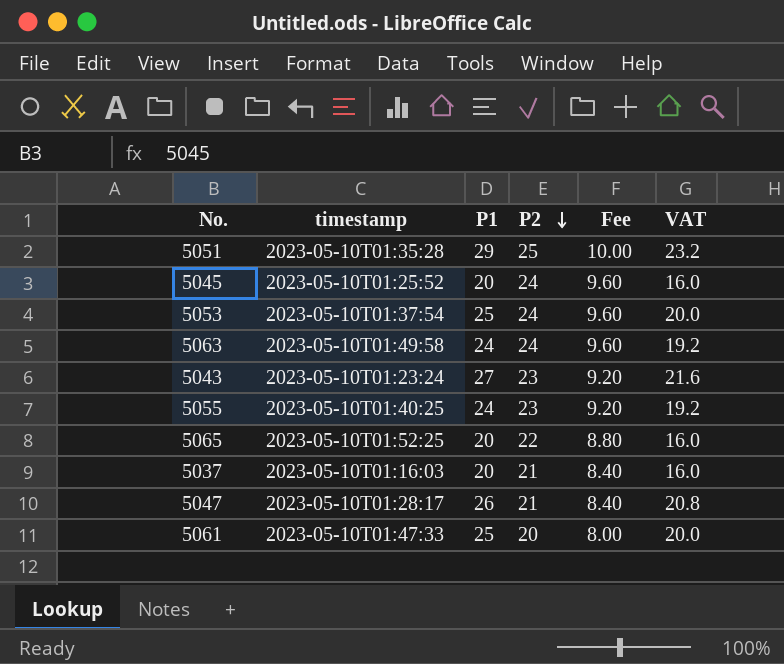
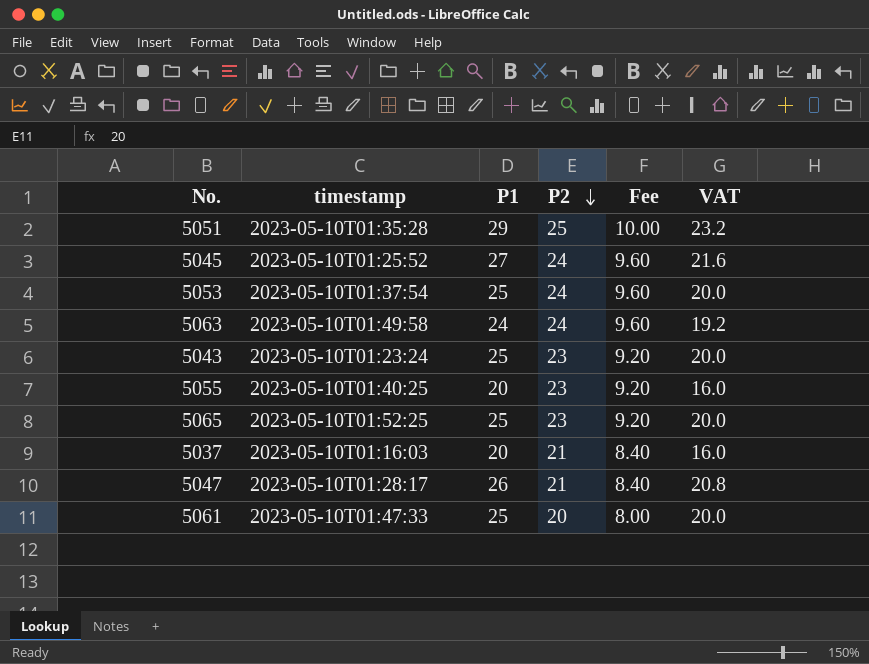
5045 | P1: 20 -> 27
5045 | VAT: 16.0 -> 21.6
5043 | P1: 27 -> 25
5043 | VAT: 21.6 -> 20.0
5055 | P1: 24 -> 20
5055 | VAT: 19.2 -> 16.0
5065 | P1: 20 -> 25
5065 | P2: 22 -> 23
5065 | Fee: 8.80 -> 9.20
5065 | VAT: 16.0 -> 20.0

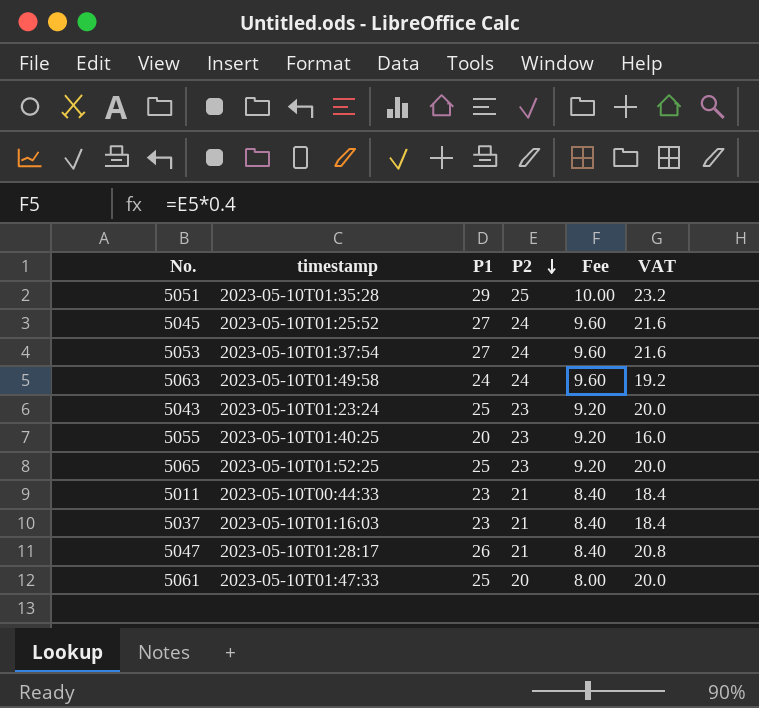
5053 | P1: 25 -> 27
5053 | VAT: 20.0 -> 21.6
row 5011: none -> 2023-05-10T00:44:33 | 23 | 21 | 8.40 | 18.4
5037 | P1: 20 -> 23
5037 | VAT: 16.0 -> 18.4

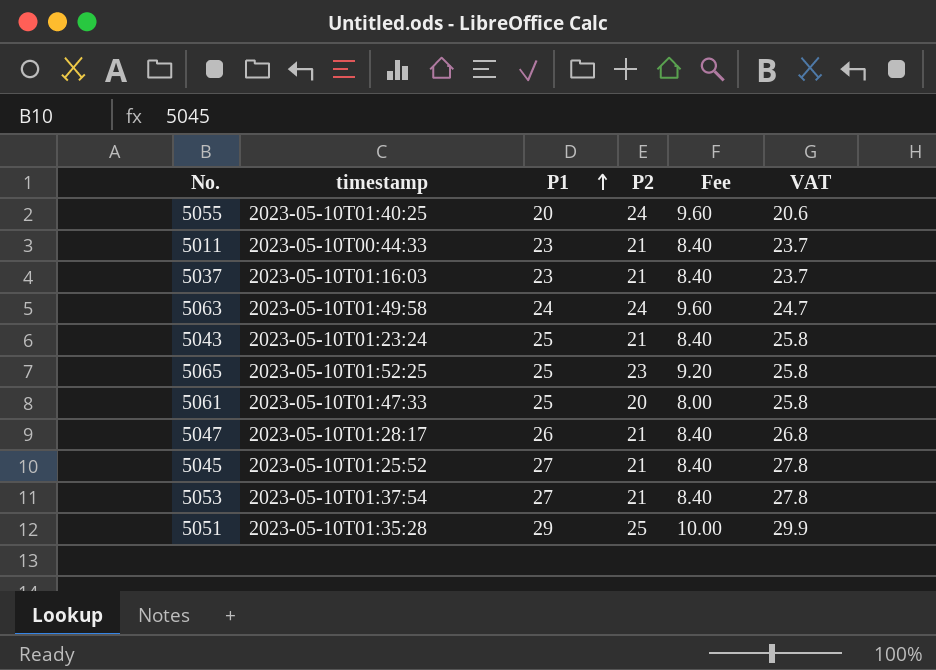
row order: P2 descending -> P1 ascending
column VAT | formula: [P1] * 0.8 -> [P1] * 1.03
5055 | P2: 23 -> 24
5055 | Fee: 9.20 -> 9.60
5043 | P2: 23 -> 21
5043 | Fee: 9.20 -> 8.40
5045 | P2: 24 -> 21
5045 | Fee: 9.60 -> 8.40
5053 | P2: 24 -> 21
5053 | Fee: 9.60 -> 8.40

